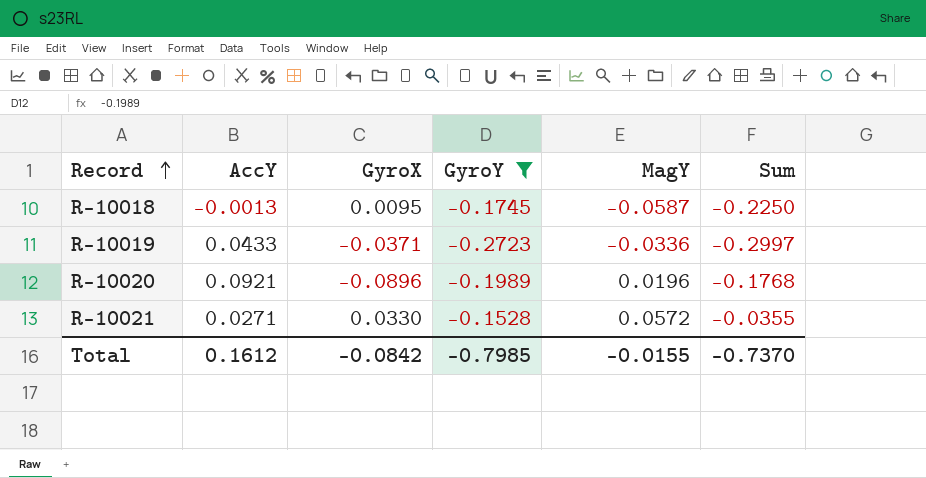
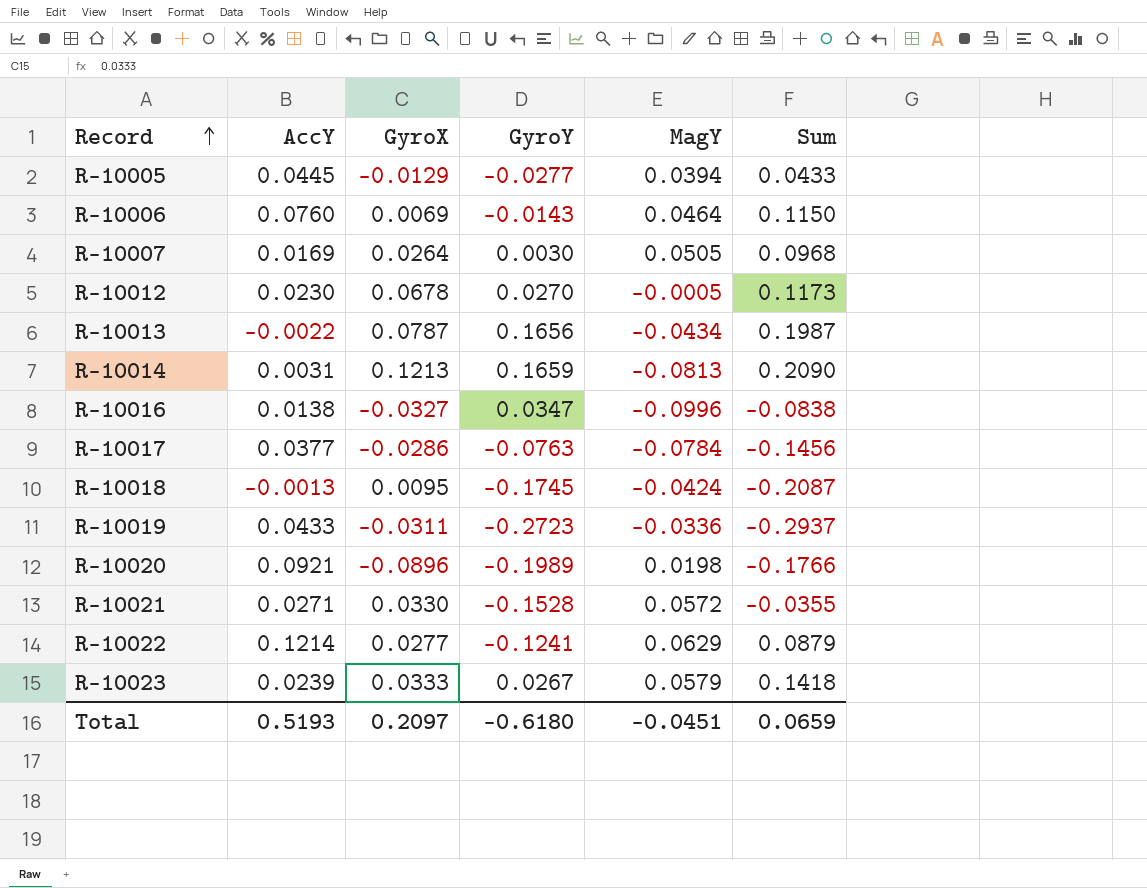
filter: GyroY <= -0.1528 -> none
R-10018 | MagY: -0.0587 -> -0.0424
R-10018 | Sum: -0.2250 -> -0.2087
R-10019 | GyroX: -0.0371 -> -0.0311
R-10019 | Sum: -0.2997 -> -0.2937
R-10020 | MagY: 0.0196 -> 0.0198
R-10020 | Sum: -0.1768 -> -0.1766
Total | AccY: 0.1612 -> 0.5193
Total | GyroX: -0.0842 -> 0.2097
Total | GyroY: -0.7985 -> -0.6180
Total | MagY: -0.0155 -> -0.0451
Total | Sum: -0.7370 -> 0.0659

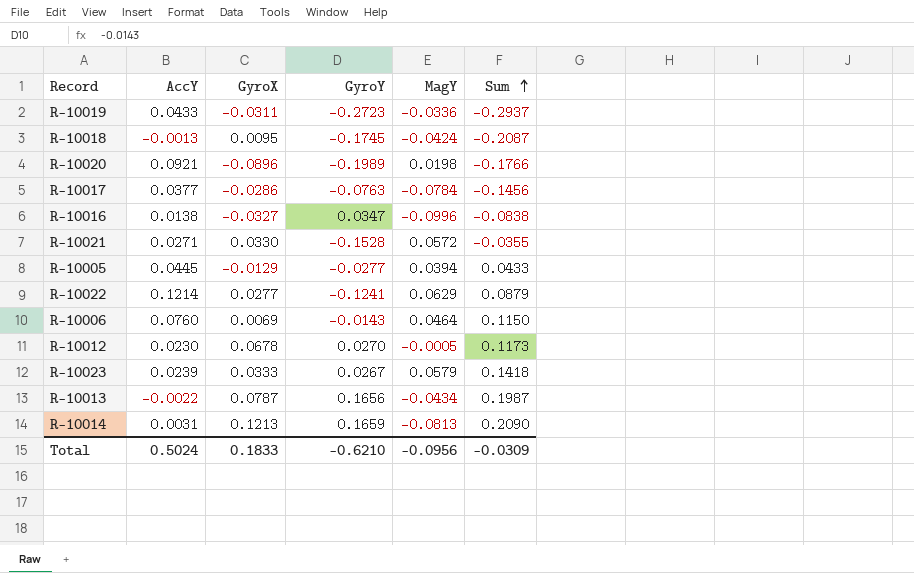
row order: Record ascending -> Sum ascending
row R-10007: 0.0169 | 0.0264 | 0.0030 | 0.0505 | 0.0968 -> none
Total | AccY: 0.5193 -> 0.5024
Total | GyroX: 0.2097 -> 0.1833
Total | GyroY: -0.6180 -> -0.6210
Total | MagY: -0.0451 -> -0.0956
Total | Sum: 0.0659 -> -0.0309

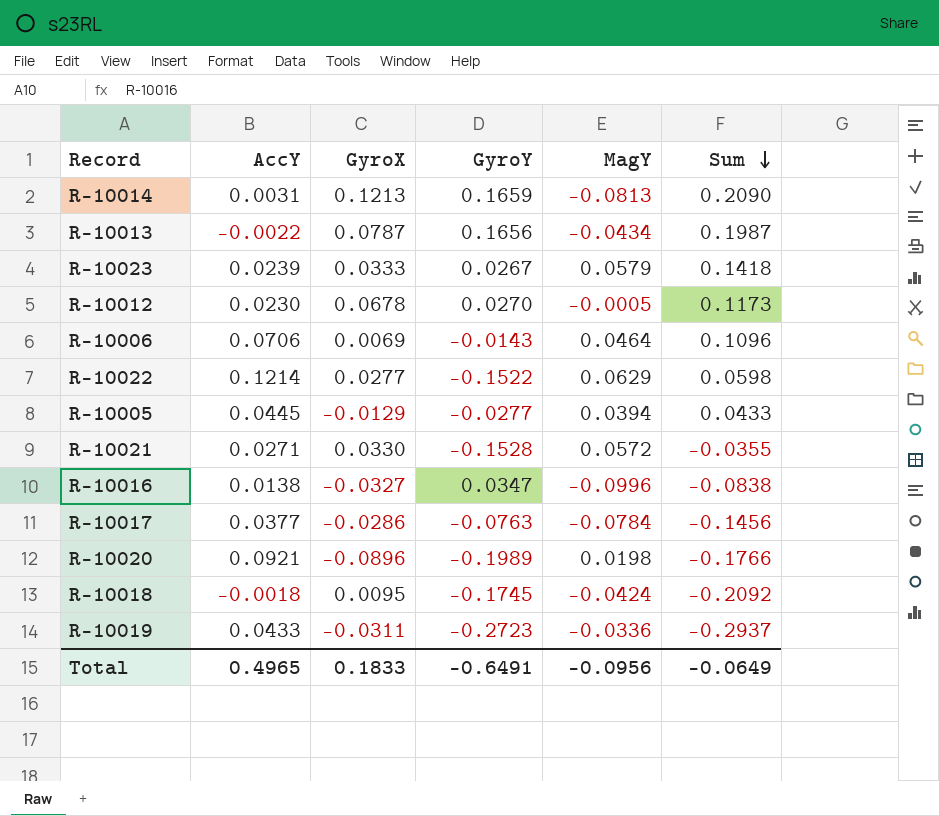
row order: Sum ascending -> Sum descending
R-10006 | AccY: 0.0760 -> 0.0706
R-10006 | Sum: 0.1150 -> 0.1096
R-10022 | GyroY: -0.1241 -> -0.1522
R-10022 | Sum: 0.0879 -> 0.0598
R-10018 | AccY: -0.0013 -> -0.0018
R-10018 | Sum: -0.2087 -> -0.2092
Total | AccY: 0.5024 -> 0.4965
Total | GyroY: -0.6210 -> -0.6491
Total | Sum: -0.0309 -> -0.0649

